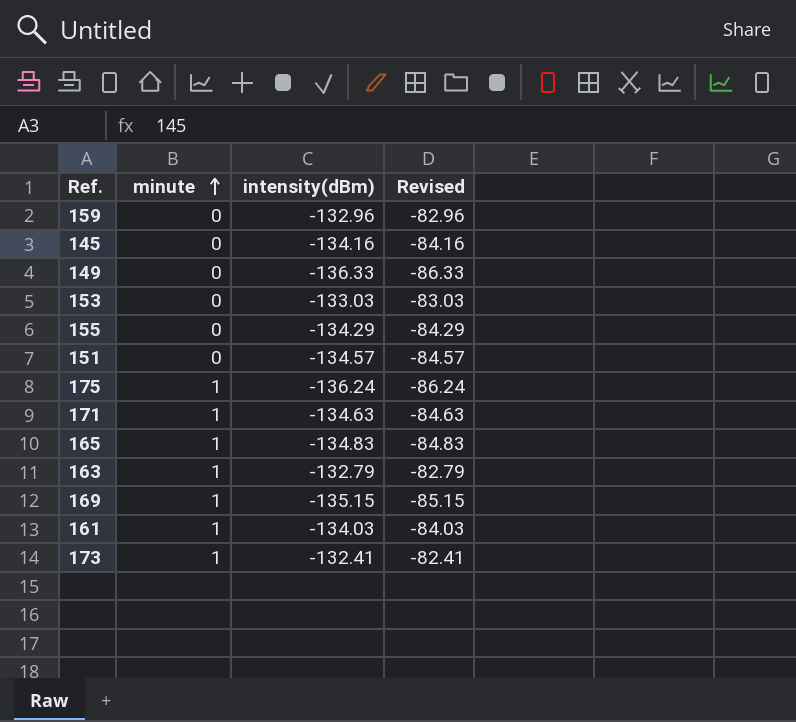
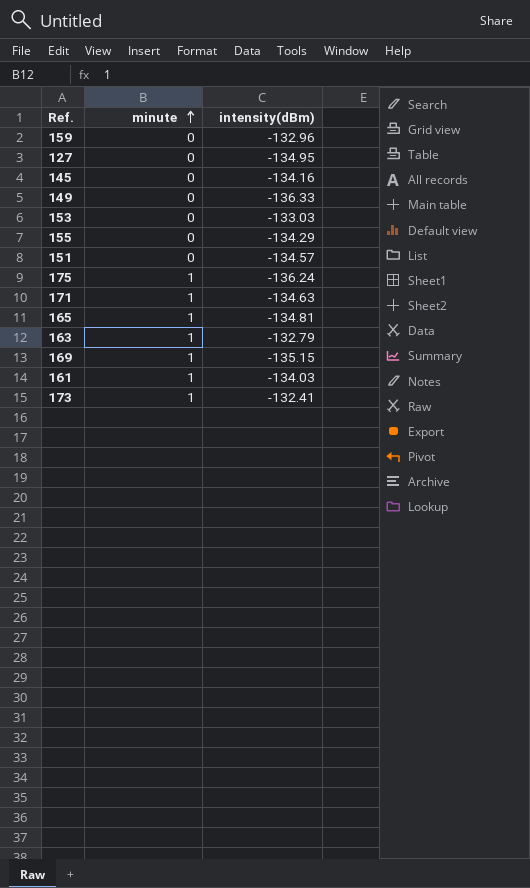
column Revised | formula: [intensity(dBm)] + 50 -> none
row 127: none -> 0 | -134.95
165 | intensity(dBm): -134.83 -> -134.81

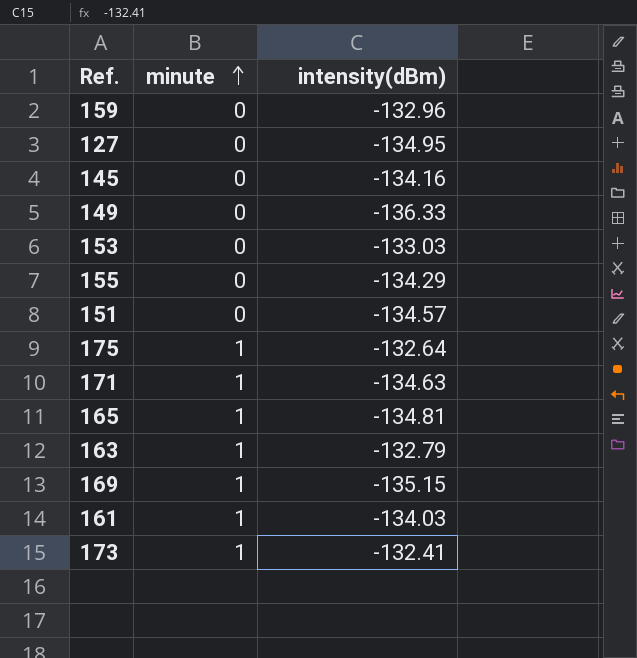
175 | intensity(dBm): -136.24 -> -132.64

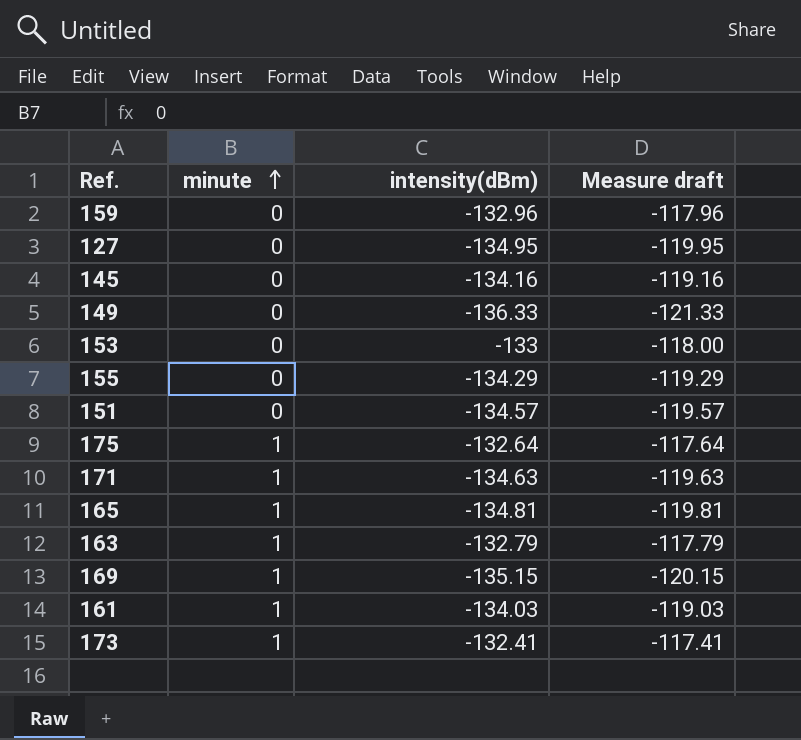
column Measure draft | formula: none -> [intensity(dBm)] + 15
153 | intensity(dBm): -133.03 -> -133

